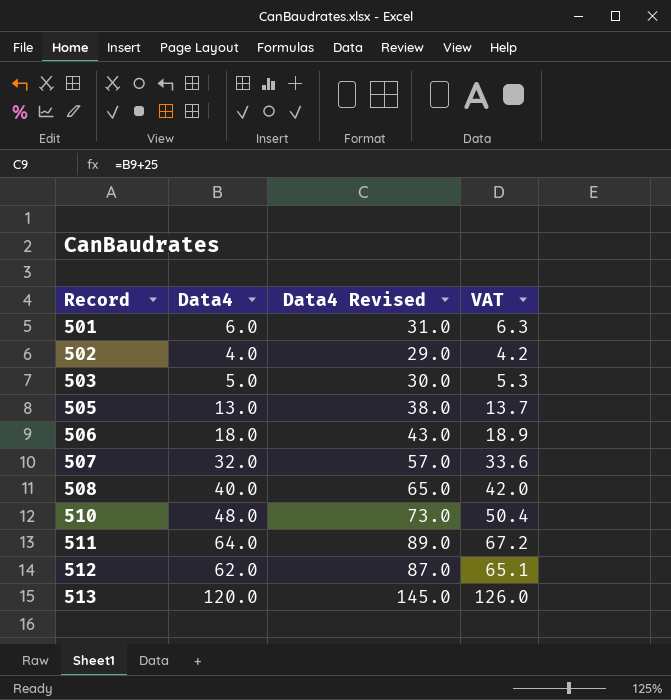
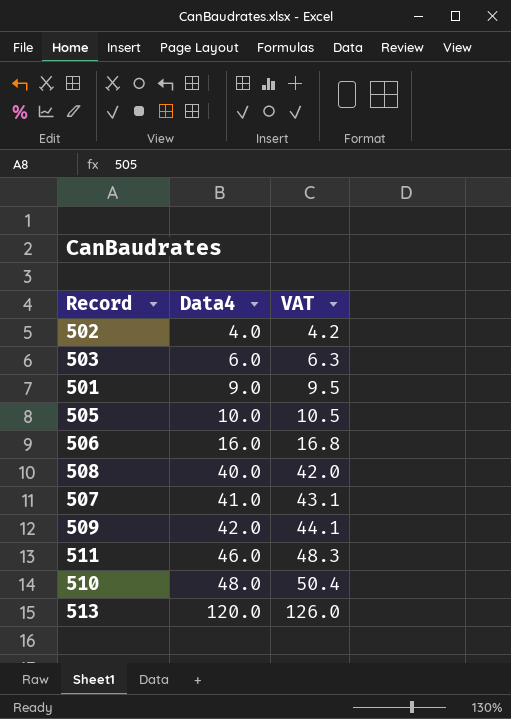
row order: Record ascending -> Data4 ascending
column Data4 Revised | formula: [Data4] + 25 -> none
row 512: 62.0 | 87.0 | 65.1 -> none
503 | Data4: 5.0 -> 6.0
503 | VAT: 5.3 -> 6.3
501 | Data4: 6.0 -> 9.0
501 | VAT: 6.3 -> 9.5
505 | Data4: 13.0 -> 10.0
505 | VAT: 13.7 -> 10.5
506 | Data4: 18.0 -> 16.0
506 | VAT: 18.9 -> 16.8
507 | Data4: 32.0 -> 41.0
507 | VAT: 33.6 -> 43.1
row 509: none -> 42.0 | 44.1
511 | Data4: 64.0 -> 46.0
511 | VAT: 67.2 -> 48.3

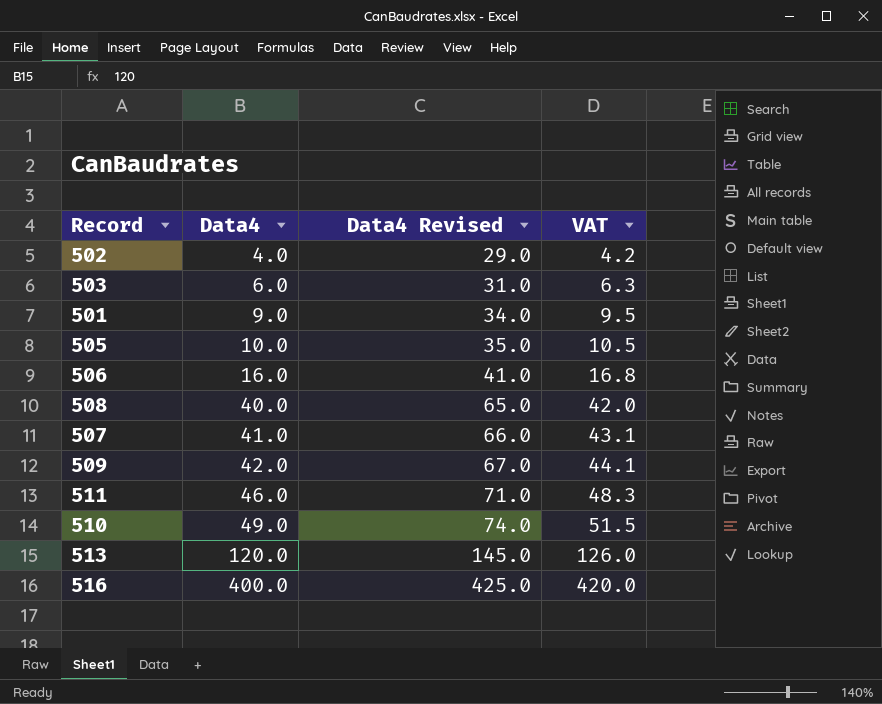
column Data4 Revised | formula: none -> [Data4] + 25
510 | Data4: 48.0 -> 49.0
510 | VAT: 50.4 -> 51.5
row 516: none -> 400.0 | 425.0 | 420.0

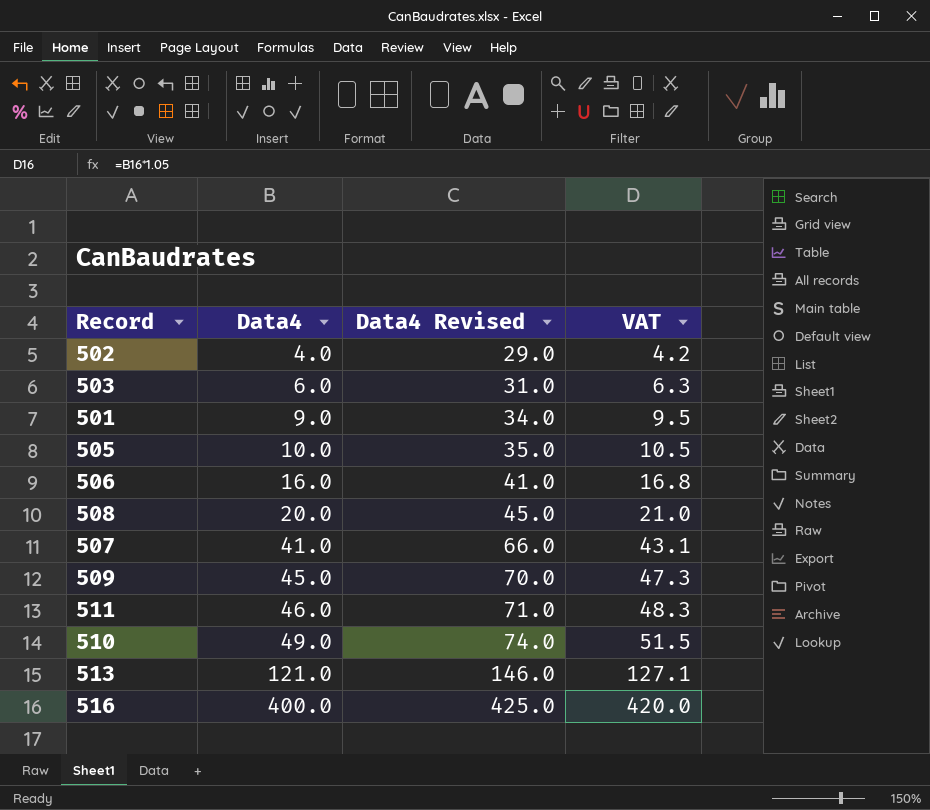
508 | Data4: 40.0 -> 20.0
508 | Data4 Revised: 65.0 -> 45.0
508 | VAT: 42.0 -> 21.0
509 | Data4: 42.0 -> 45.0
509 | Data4 Revised: 67.0 -> 70.0
509 | VAT: 44.1 -> 47.3
513 | Data4: 120.0 -> 121.0
513 | Data4 Revised: 145.0 -> 146.0
513 | VAT: 126.0 -> 127.1

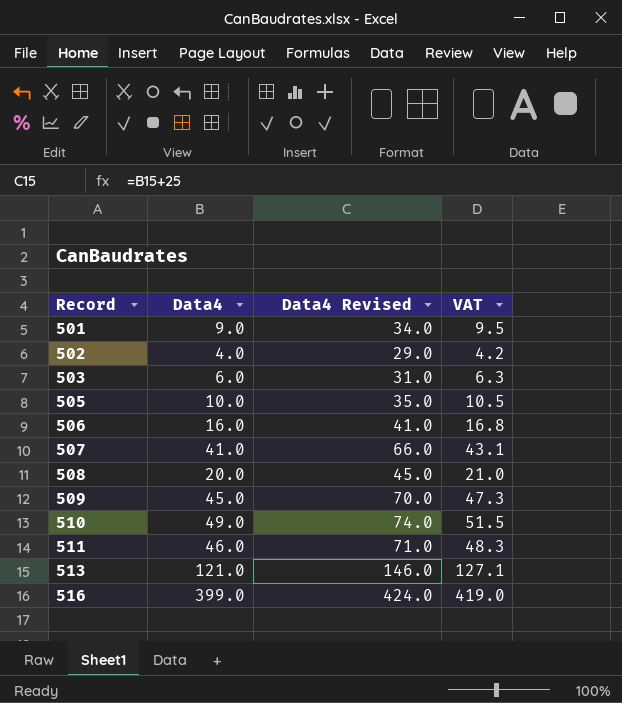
row order: Data4 ascending -> Record ascending
516 | Data4: 400.0 -> 399.0
516 | Data4 Revised: 425.0 -> 424.0
516 | VAT: 420.0 -> 419.0

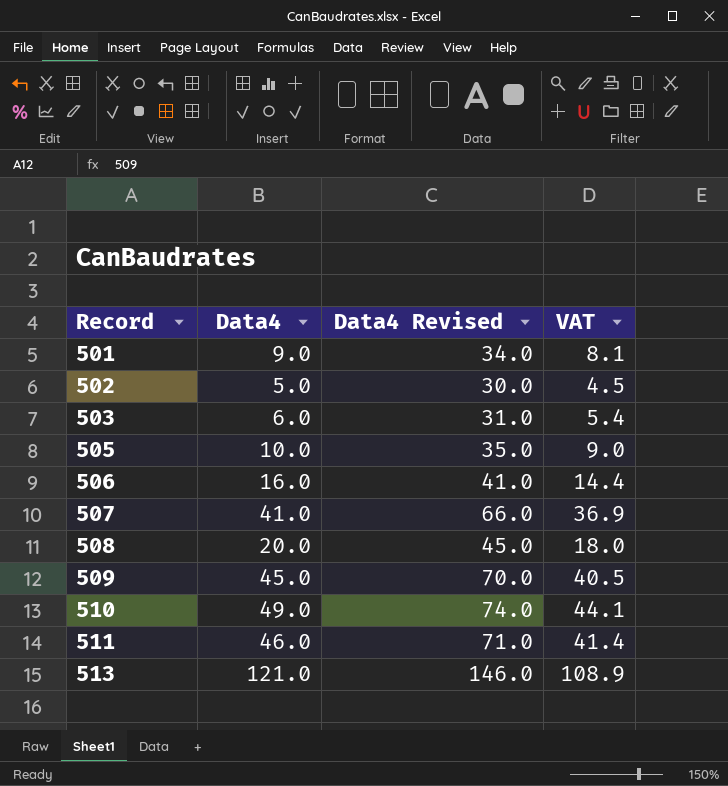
column VAT | formula: [Data4] * 1.05 -> [Data4] * 0.9
row 516: 399.0 | 424.0 | 419.0 -> none
502 | Data4: 4.0 -> 5.0
502 | Data4 Revised: 29.0 -> 30.0

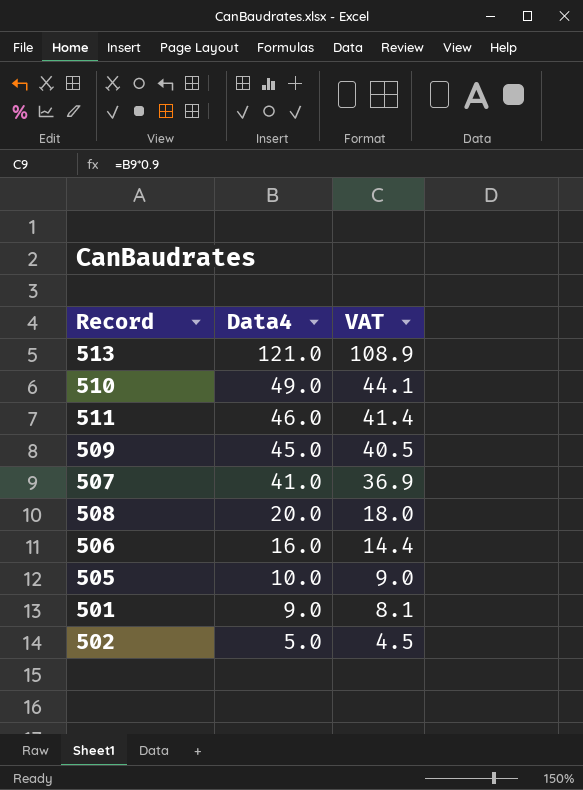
row order: Record ascending -> Data4 descending
column Data4 Revised | formula: [Data4] + 25 -> none
row 503: 6.0 | 31.0 | 5.4 -> none

